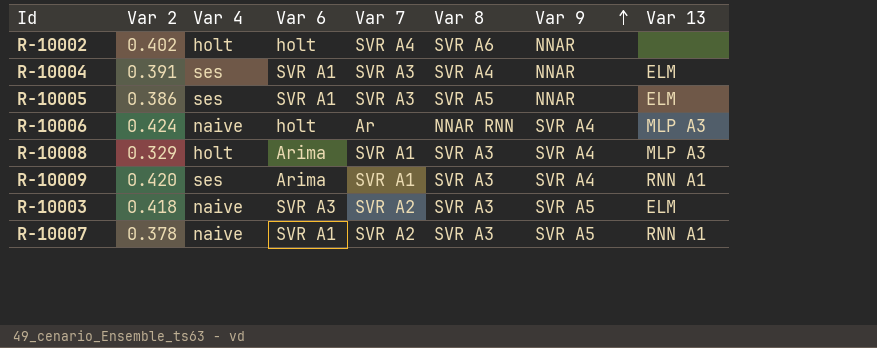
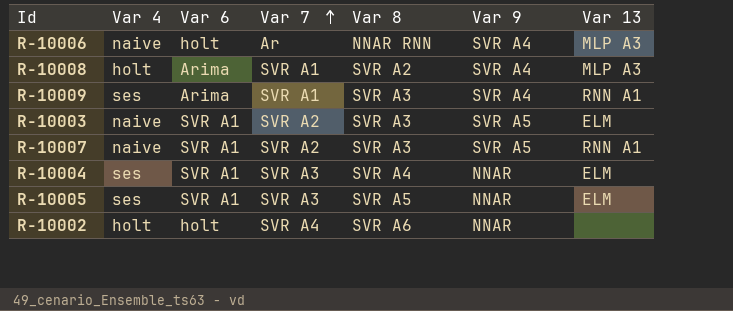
row order: Var 9 ascending -> Var 7 ascending
column Var 2 | position: 2 -> none
R-10008 | Var 8: SVR A3 -> SVR A2
R-10003 | Var 6: SVR A3 -> SVR A1

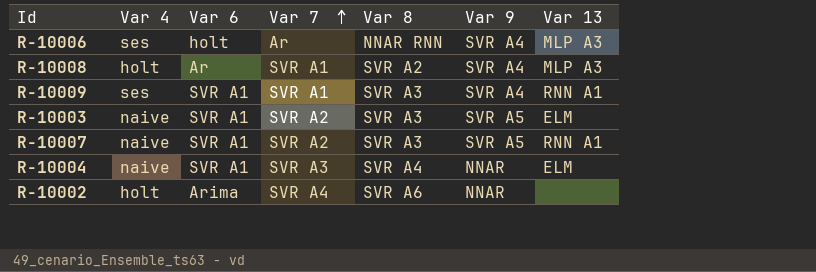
row R-10005: ses | SVR A1 | SVR A3 | SVR A5 | NNAR | ELM -> none
R-10006 | Var 4: naive -> ses
R-10008 | Var 6: Arima -> Ar
R-10009 | Var 6: Arima -> SVR A1
R-10004 | Var 4: ses -> naive
R-10002 | Var 6: holt -> Arima

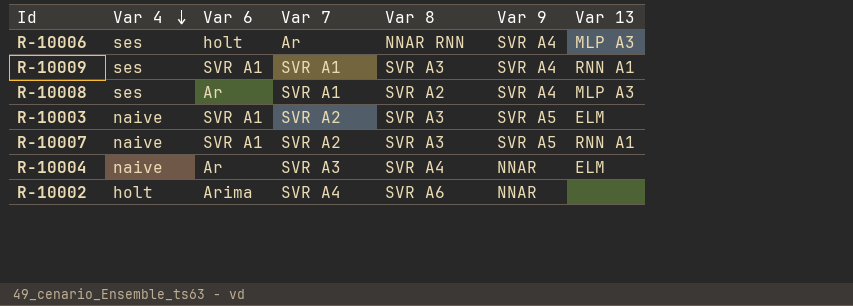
row order: Var 7 ascending -> Var 4 descending
R-10008 | Var 4: holt -> ses
R-10004 | Var 6: SVR A1 -> Ar

